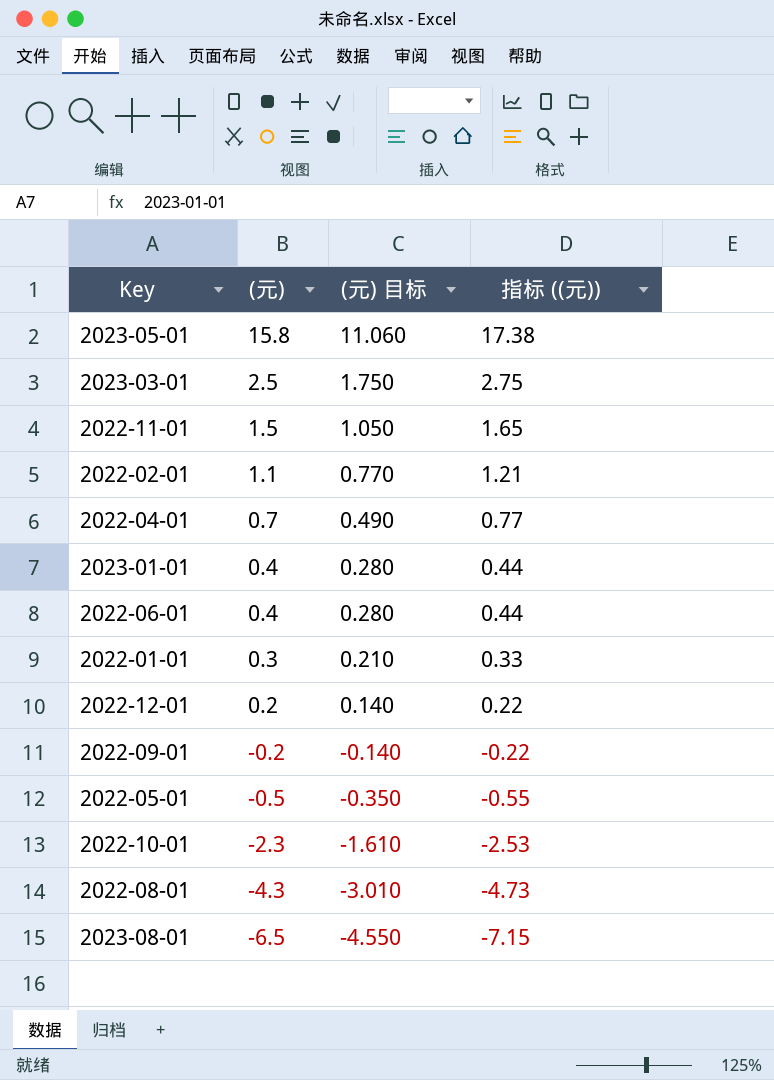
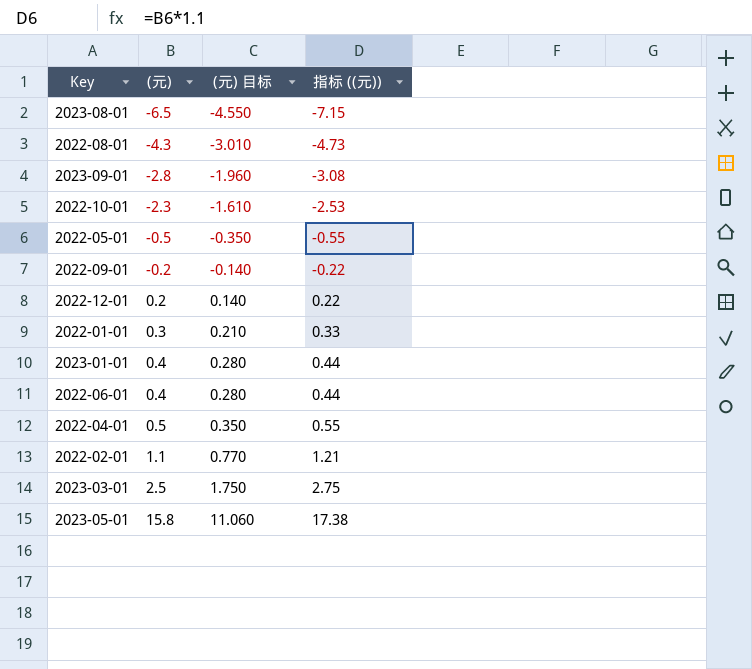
row order: (元) descending -> (元) ascending
row 2022-11-01: 1.5 | 1.050 | 1.65 -> none
row 2023-09-01: none -> -2.8 | -1.960 | -3.08
2022-04-01 | (元): 0.7 -> 0.5
2022-04-01 | (元) 目标: 0.490 -> 0.350
2022-04-01 | 指标 ((元)): 0.77 -> 0.55

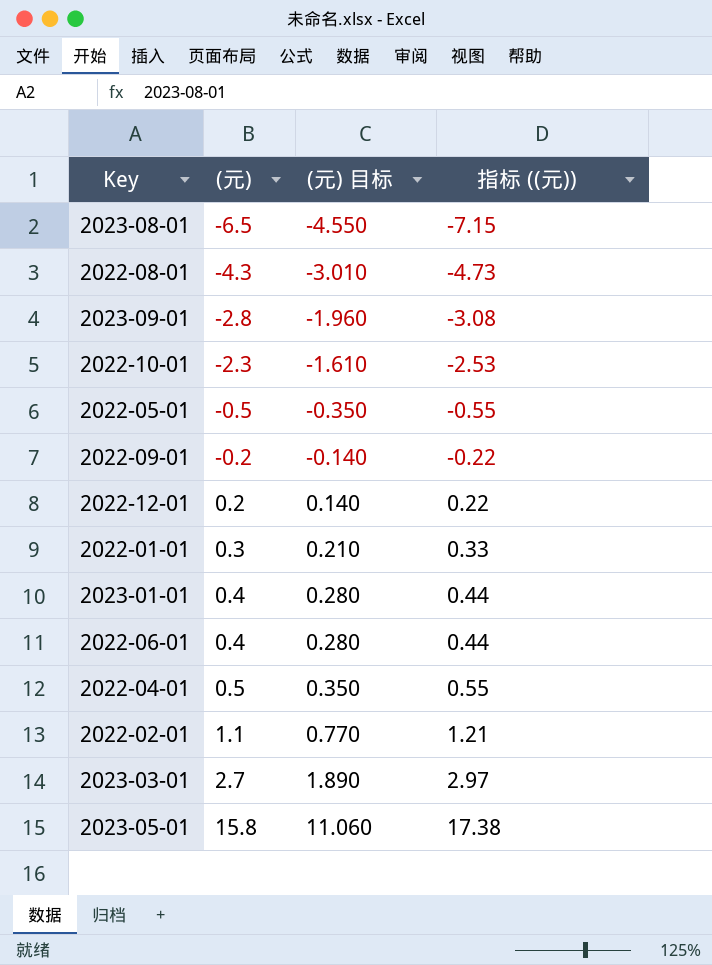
2023-03-01 | (元): 2.5 -> 2.7
2023-03-01 | (元) 目标: 1.750 -> 1.890
2023-03-01 | 指标 ((元)): 2.75 -> 2.97

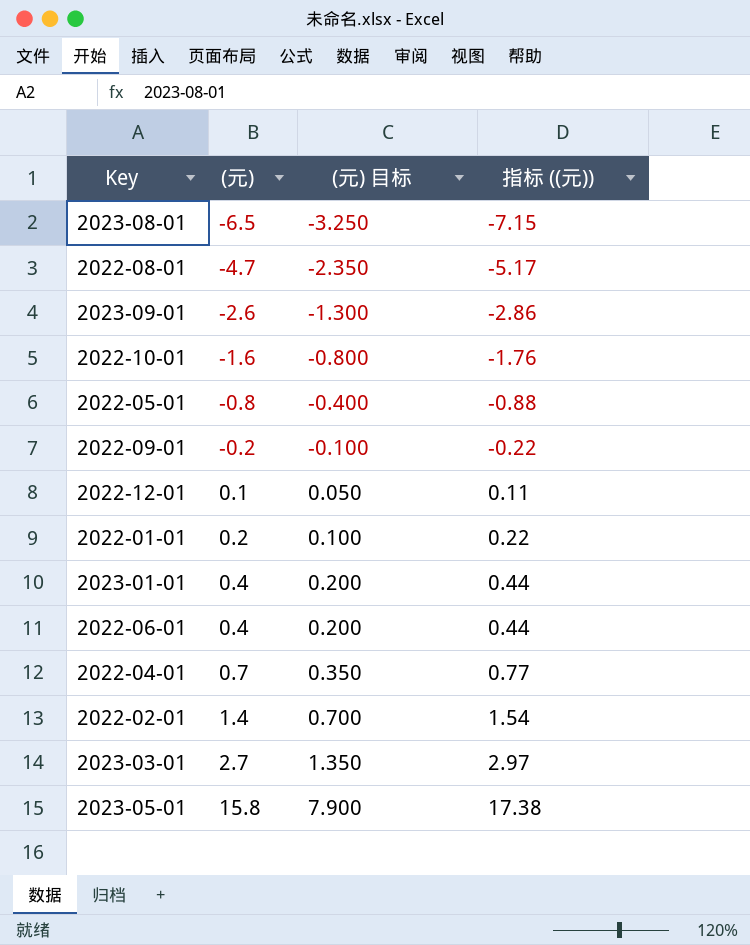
column (元) 目标 | formula: [(元)] * 0.7 -> [(元)] * 0.5
2022-08-01 | (元): -4.3 -> -4.7
2022-08-01 | 指标 ((元)): -4.73 -> -5.17
2023-09-01 | (元): -2.8 -> -2.6
2023-09-01 | 指标 ((元)): -3.08 -> -2.86
2022-10-01 | (元): -2.3 -> -1.6
2022-10-01 | 指标 ((元)): -2.53 -> -1.76
2022-05-01 | (元): -0.5 -> -0.8
2022-05-01 | 指标 ((元)): -0.55 -> -0.88
2022-12-01 | (元): 0.2 -> 0.1
2022-12-01 | 指标 ((元)): 0.22 -> 0.11
2022-01-01 | (元): 0.3 -> 0.2
2022-01-01 | 指标 ((元)): 0.33 -> 0.22
2022-04-01 | (元): 0.5 -> 0.7
2022-04-01 | 指标 ((元)): 0.55 -> 0.77
2022-02-01 | (元): 1.1 -> 1.4
2022-02-01 | 指标 ((元)): 1.21 -> 1.54

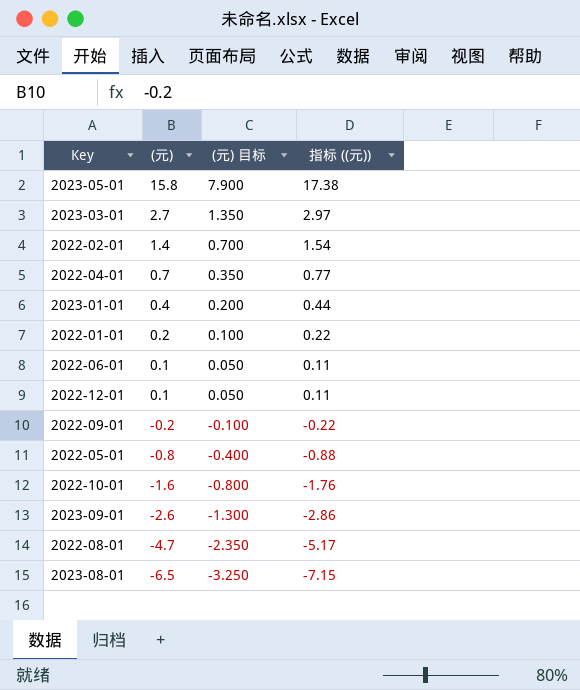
row order: (元) ascending -> (元) descending
2022-06-01 | (元): 0.4 -> 0.1
2022-06-01 | (元) 目标: 0.200 -> 0.050
2022-06-01 | 指标 ((元)): 0.44 -> 0.11

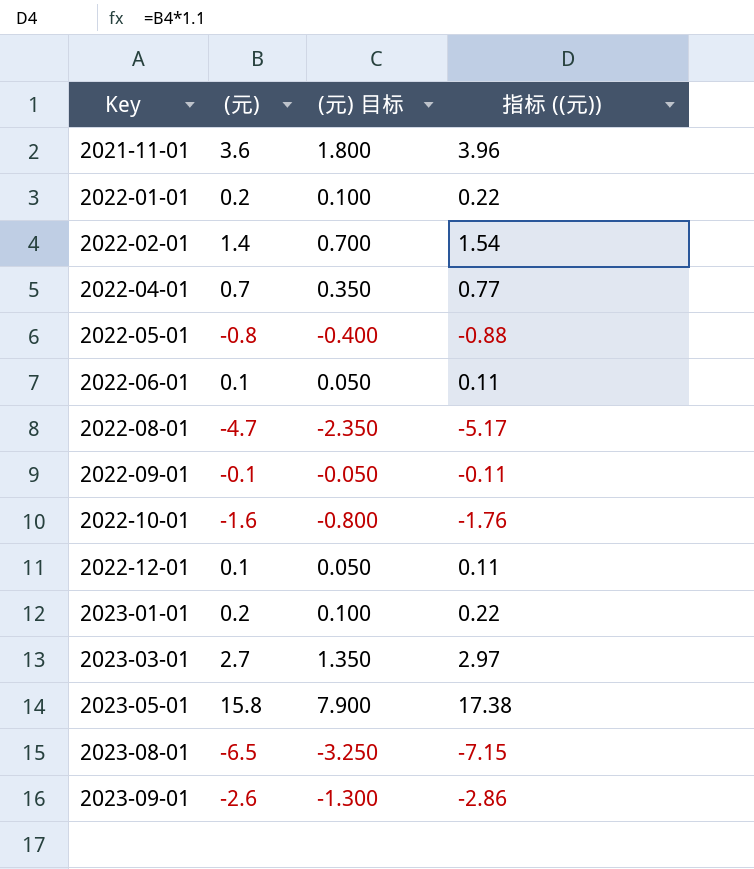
row order: (元) descending -> Key ascending
row 2021-11-01: none -> 3.6 | 1.800 | 3.96
2022-09-01 | (元): -0.2 -> -0.1
2022-09-01 | (元) 目标: -0.100 -> -0.050
2022-09-01 | 指标 ((元)): -0.22 -> -0.11
2023-01-01 | (元): 0.4 -> 0.2
2023-01-01 | (元) 目标: 0.200 -> 0.100
2023-01-01 | 指标 ((元)): 0.44 -> 0.22

